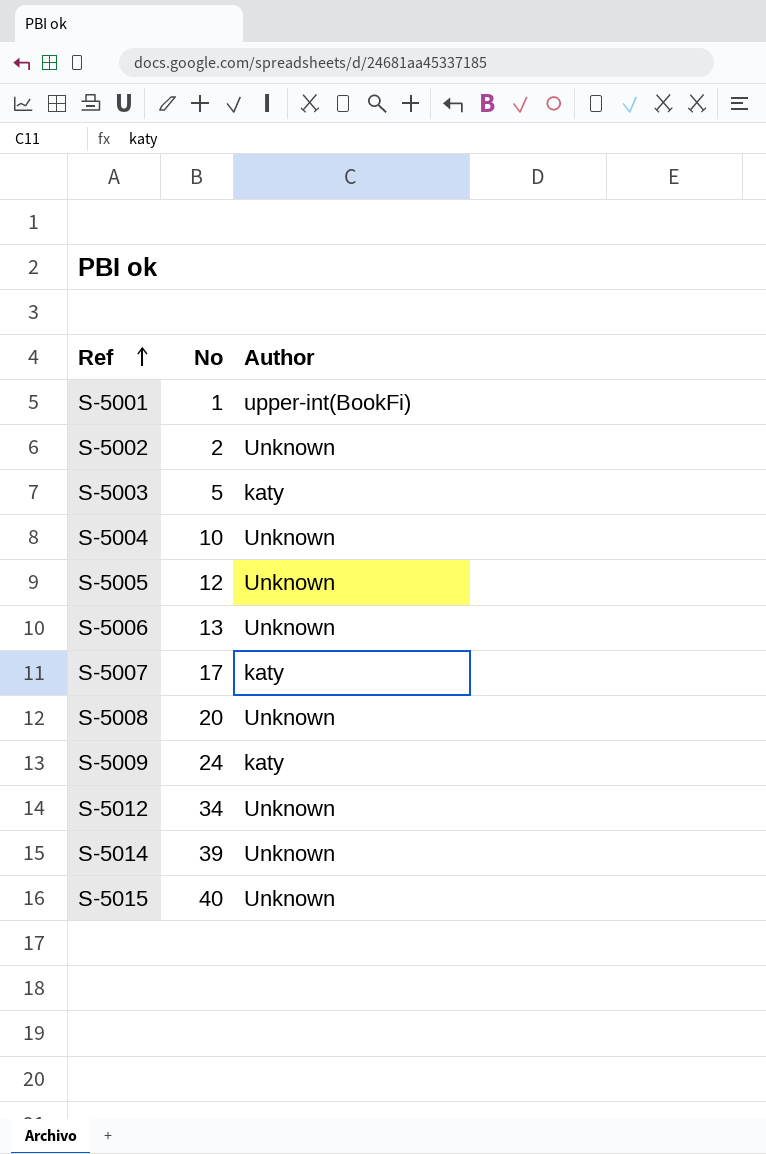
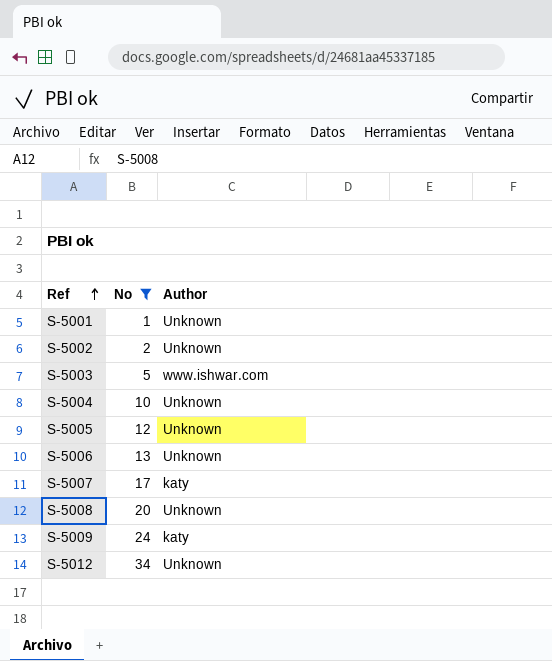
filter: none -> No <= 34
S-5001 | Author: upper-int(BookFi) -> Unknown
S-5003 | Author: katy -> www.ishwar.com

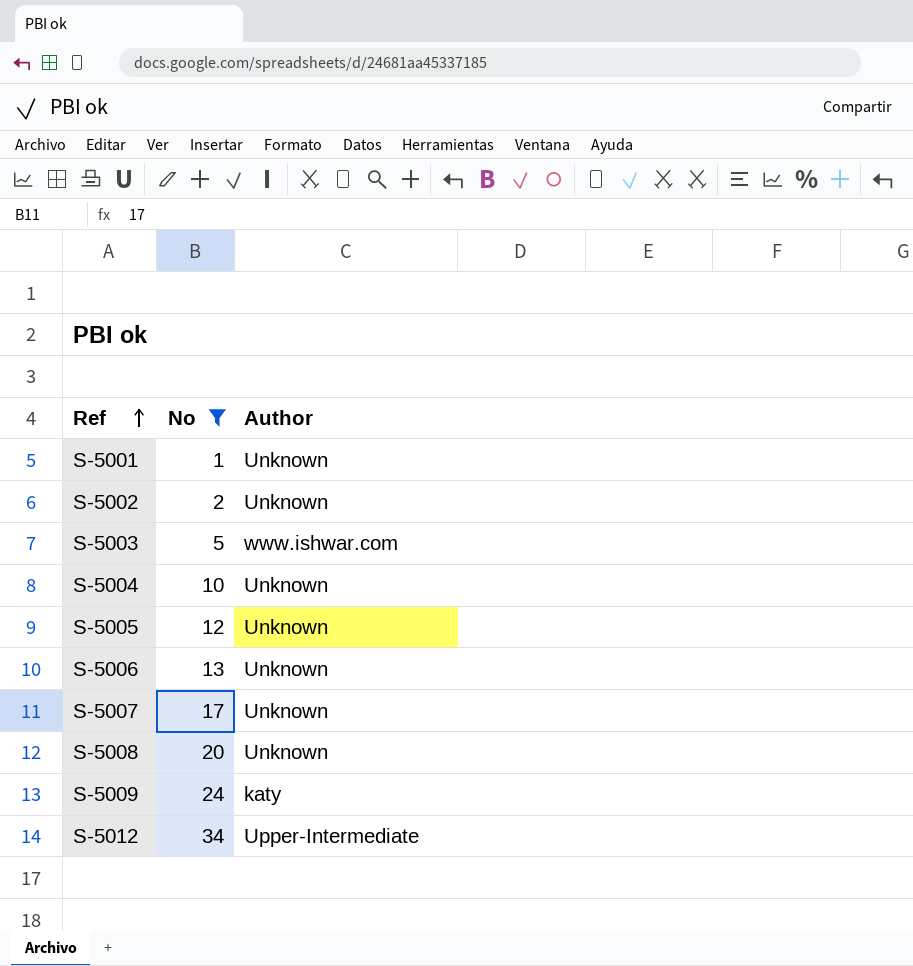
S-5007 | Author: katy -> Unknown
S-5012 | Author: Unknown -> Upper-Intermediate

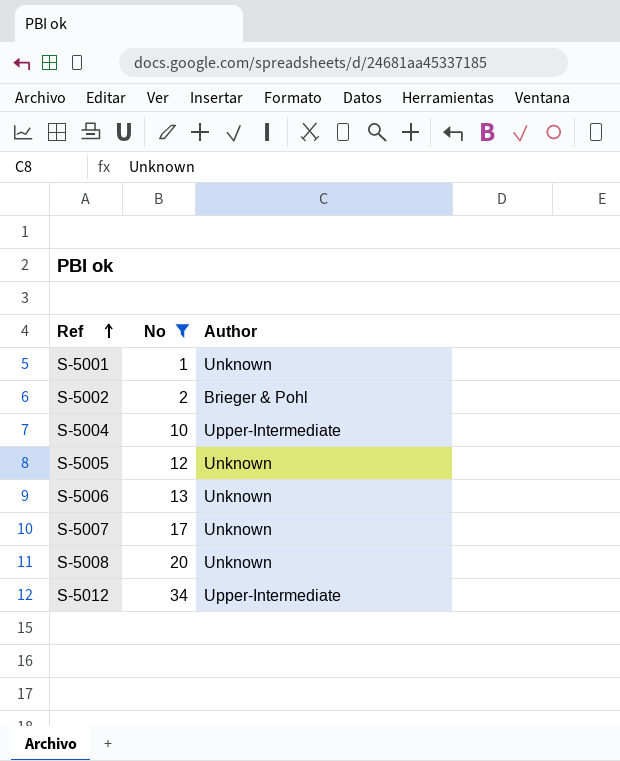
row S-5003: 5 | www.ishwar.com -> none
row S-5009: 24 | katy -> none
S-5002 | Author: Unknown -> Brieger & Pohl
S-5004 | Author: Unknown -> Upper-Intermediate

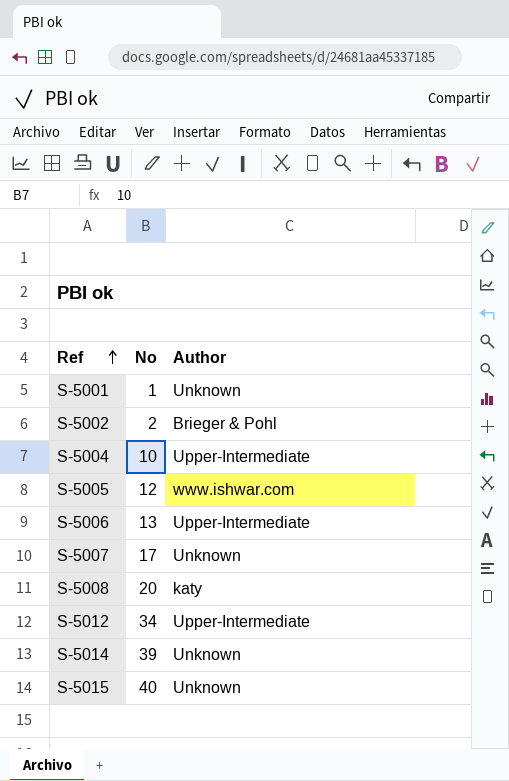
filter: No <= 34 -> none
S-5005 | Author: Unknown -> www.ishwar.com
S-5006 | Author: Unknown -> Upper-Intermediate
S-5008 | Author: Unknown -> katy

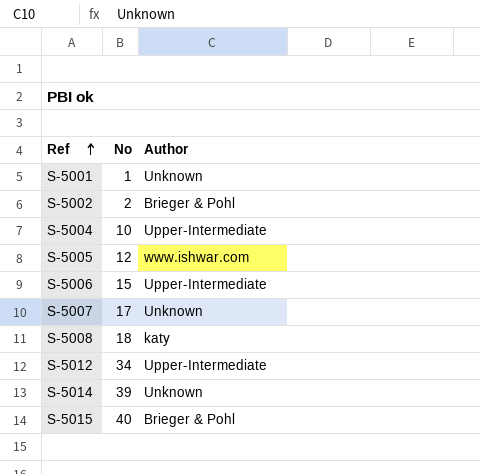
S-5006 | No: 13 -> 15
S-5008 | No: 20 -> 18
S-5015 | Author: Unknown -> Brieger & Pohl

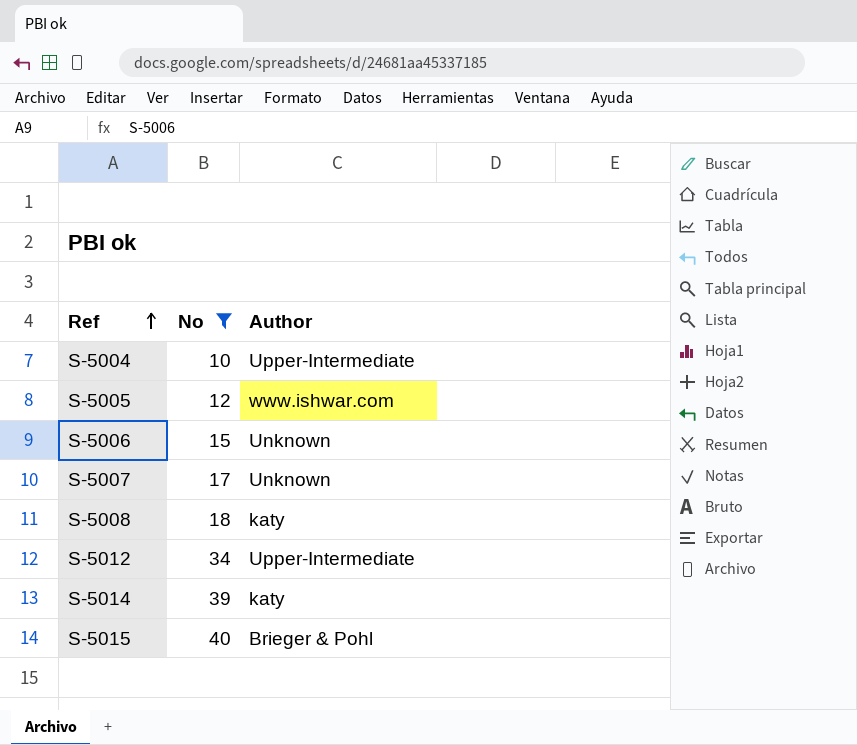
filter: none -> No >= 10
S-5006 | Author: Upper-Intermediate -> Unknown
S-5014 | Author: Unknown -> katy

